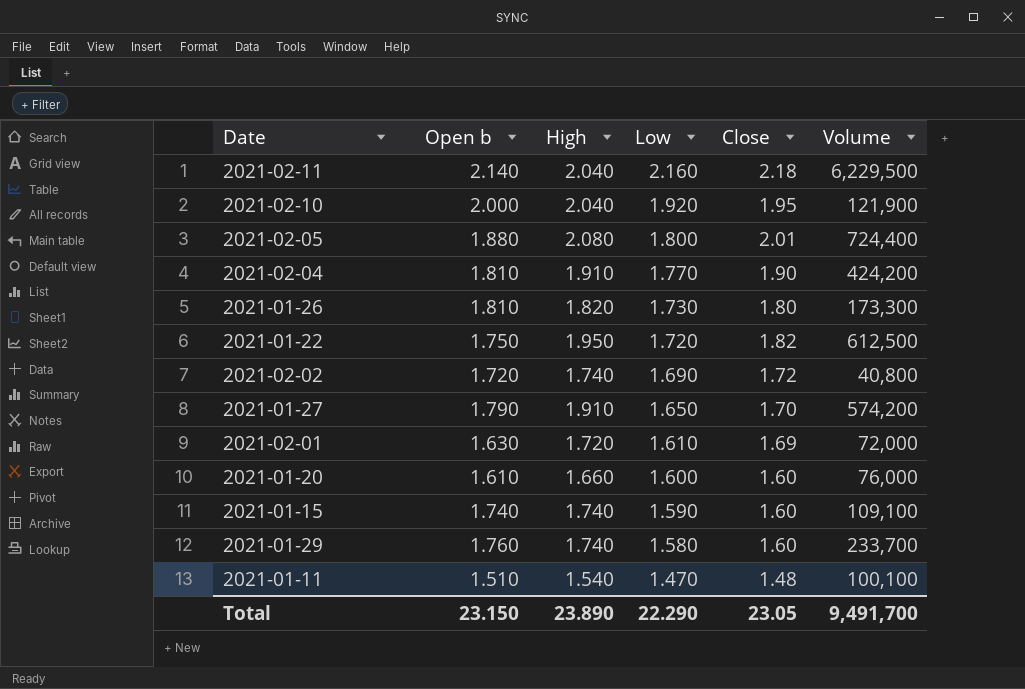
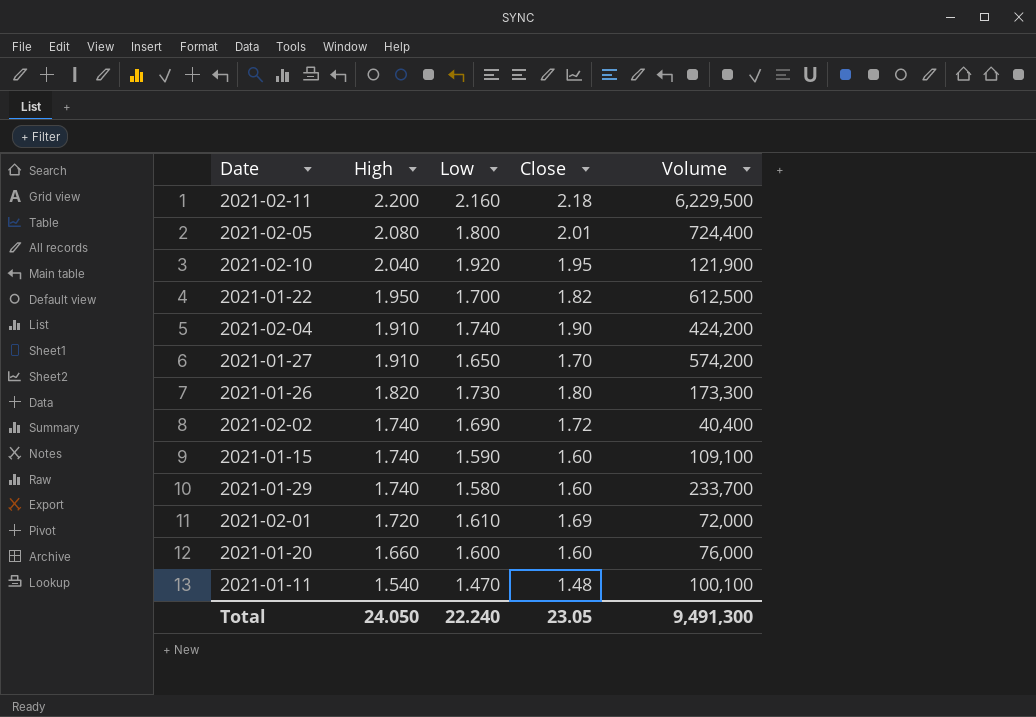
row order: Low descending -> High descending
column Open b | position: 2 -> none
2021-02-11 | High: 2.040 -> 2.200
2021-01-22 | Low: 1.720 -> 1.700
2021-02-04 | Low: 1.770 -> 1.740
2021-02-02 | Volume: 40,800 -> 40,400
Total | High: 23.890 -> 24.050
Total | Low: 22.290 -> 22.240
Total | Volume: 9,491,700 -> 9,491,300

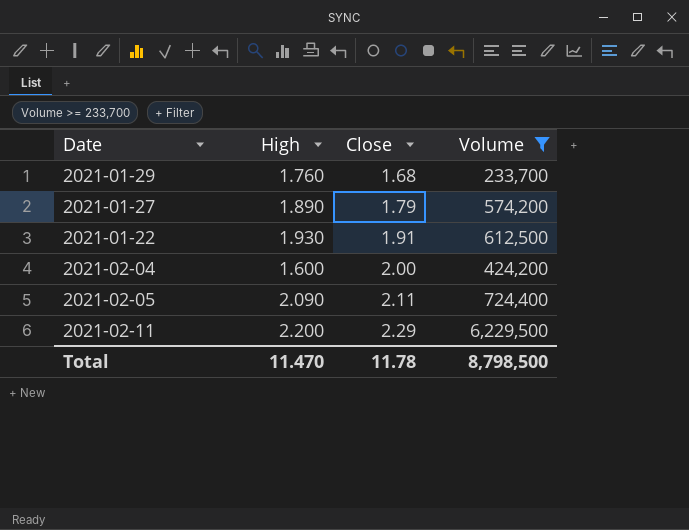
filter: none -> Volume >= 233,700
row order: High descending -> Close ascending
column Low | position: 3 -> none
2021-01-29 | High: 1.740 -> 1.760
2021-01-29 | Close: 1.60 -> 1.68
2021-01-27 | High: 1.910 -> 1.890
2021-01-27 | Close: 1.70 -> 1.79
2021-01-22 | High: 1.950 -> 1.930
2021-01-22 | Close: 1.82 -> 1.91
2021-02-04 | High: 1.910 -> 1.600
2021-02-04 | Close: 1.90 -> 2.00
2021-02-05 | High: 2.080 -> 2.090
2021-02-05 | Close: 2.01 -> 2.11
2021-02-11 | Close: 2.18 -> 2.29
Total | High: 24.050 -> 11.470
Total | Close: 23.05 -> 11.78
Total | Volume: 9,491,300 -> 8,798,500

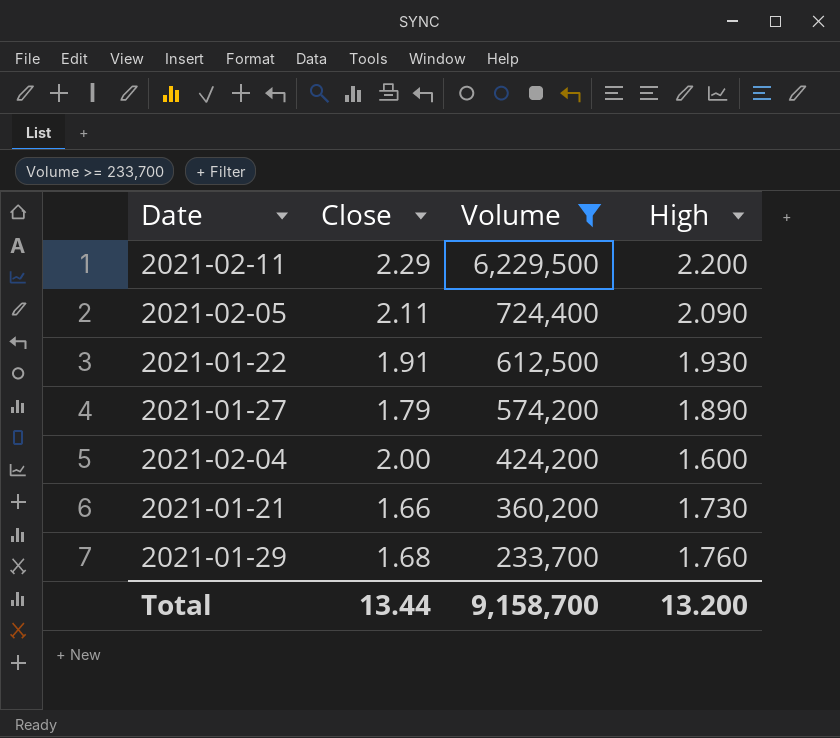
row order: Close ascending -> Volume descending
column High | position: 2 -> 4
row 2021-01-21: none -> 1.66 | 360,200 | 1.730
Total | Close: 11.78 -> 13.44
Total | Volume: 8,798,500 -> 9,158,700
Total | High: 11.470 -> 13.200

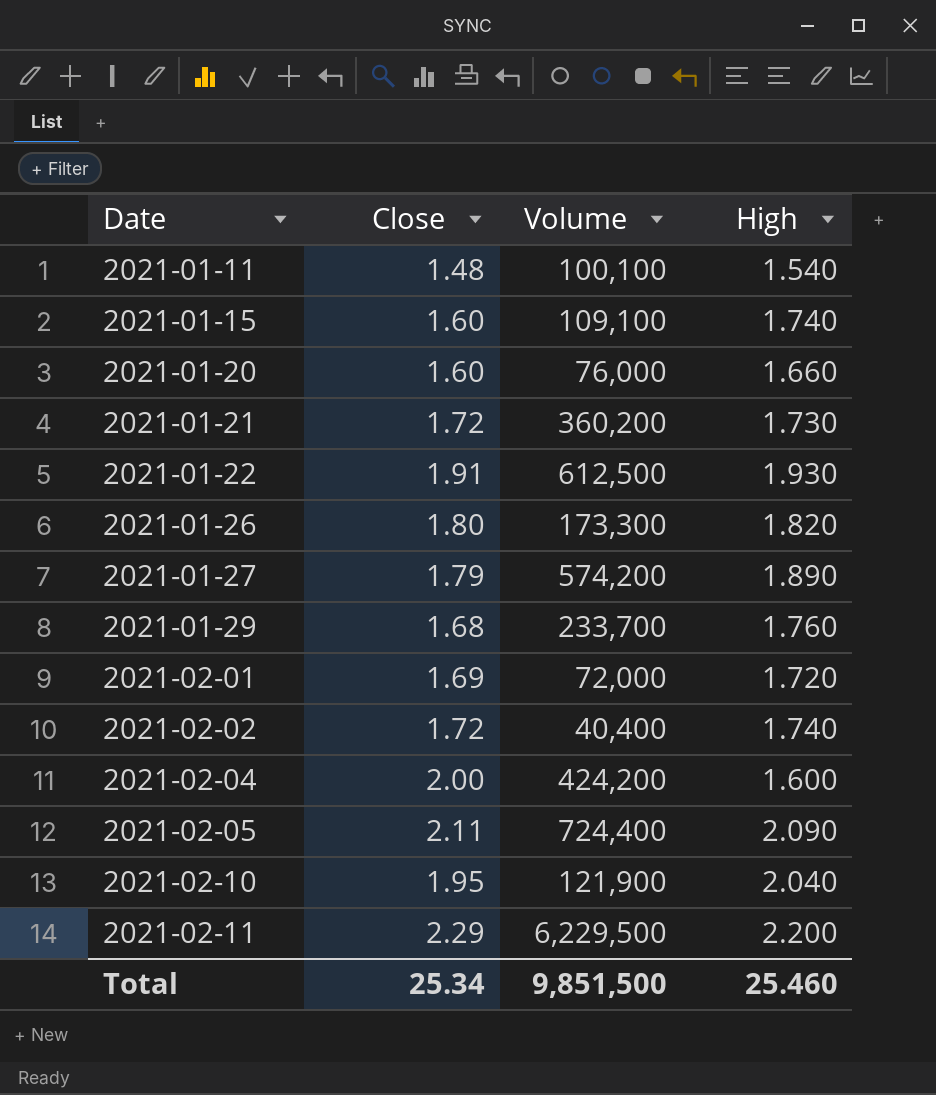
filter: Volume >= 233,700 -> none
row order: Volume descending -> Date ascending
2021-01-21 | Close: 1.66 -> 1.72
Total | Close: 13.44 -> 25.34
Total | Volume: 9,158,700 -> 9,851,500
Total | High: 13.200 -> 25.460

